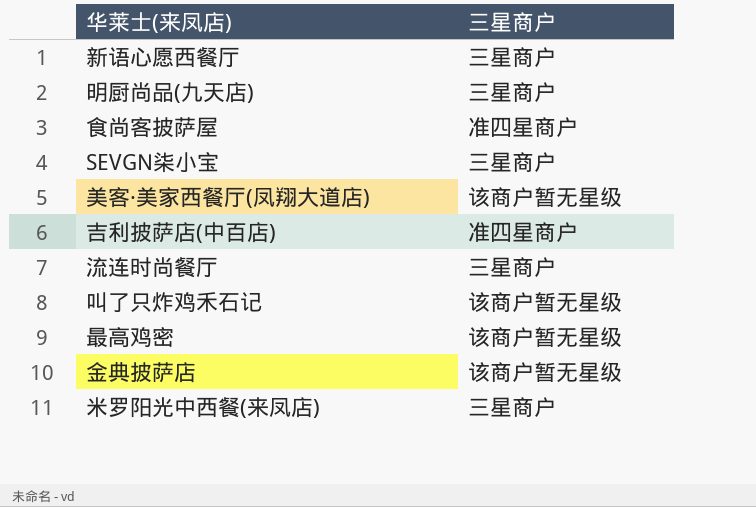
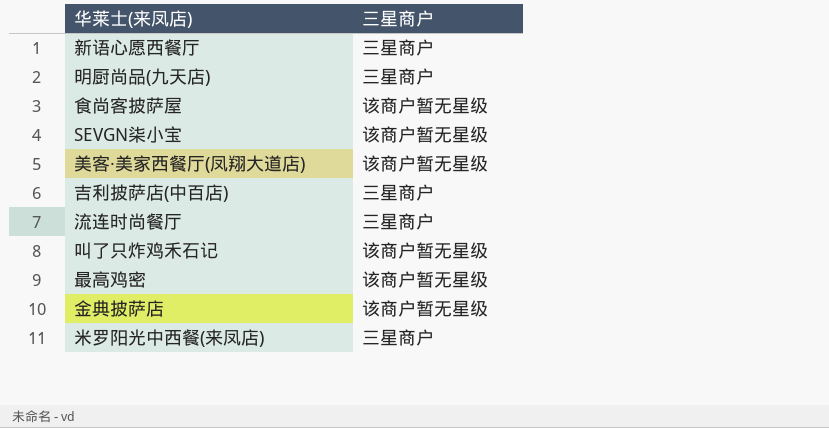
食尚客披萨屋 | 三星商户: 准四星商户 -> 该商户暂无星级
SEVGN柒小宝 | 三星商户: 三星商户 -> 该商户暂无星级
吉利披萨店(中百店) | 三星商户: 准四星商户 -> 三星商户

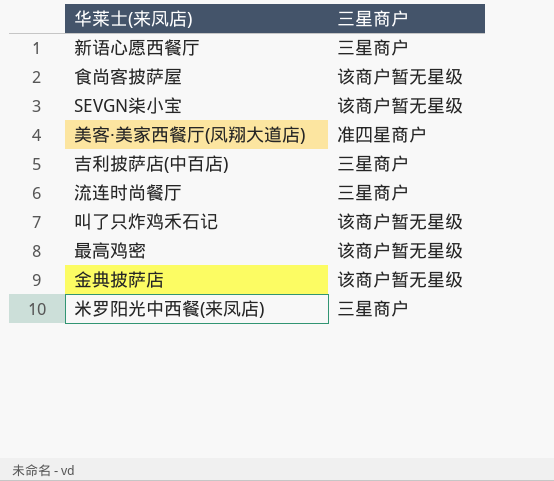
row 明厨尚品(九天店): 三星商户 -> none
美客·美家西餐厅(凤翔大道店) | 三星商户: 该商户暂无星级 -> 准四星商户

